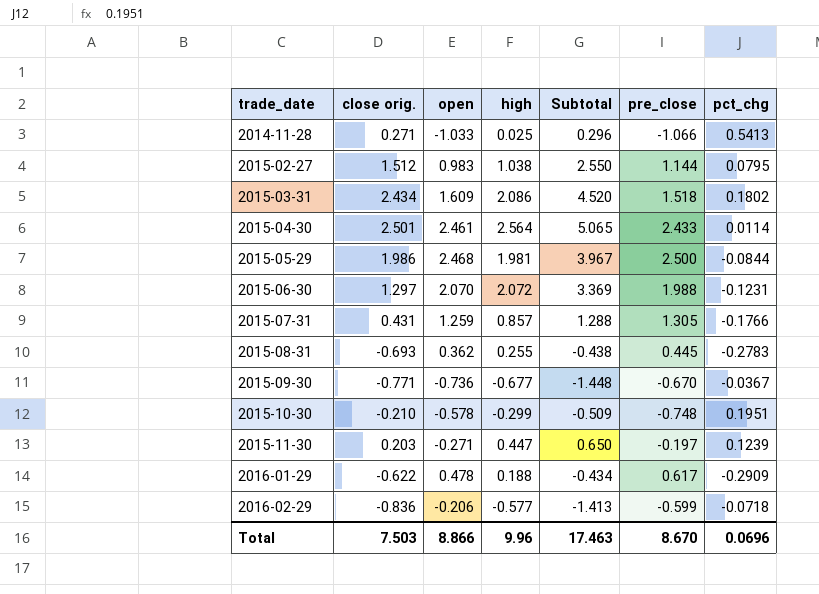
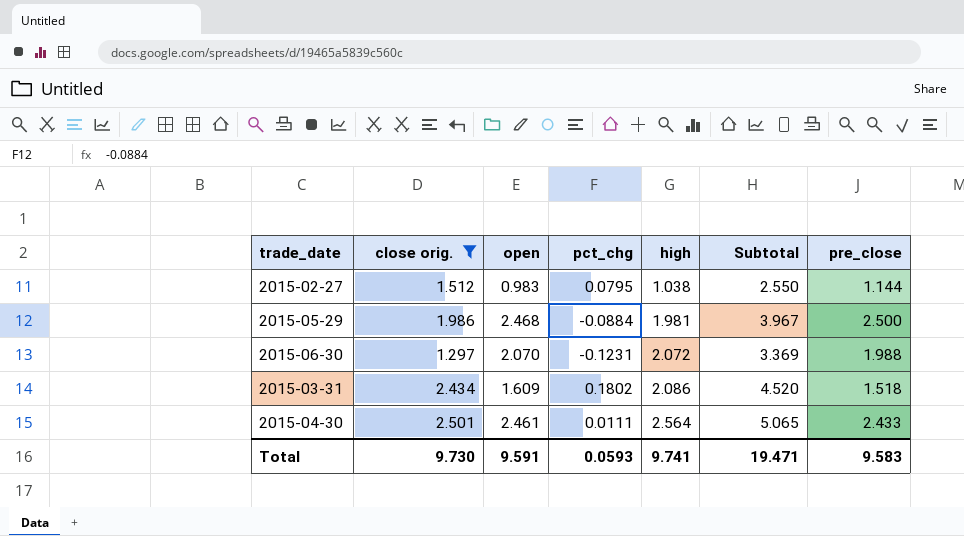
filter: none -> close orig. >= 1.297
row order: trade_date ascending -> high ascending
column pct_chg | position: 7 -> 4
2015-05-29 | pct_chg: -0.0844 -> -0.0884
2015-04-30 | pct_chg: 0.0114 -> 0.0111
Total | close orig.: 7.503 -> 9.730
Total | open: 8.866 -> 9.591
Total | pct_chg: 0.0696 -> 0.0593
Total | high: 9.96 -> 9.741
Total | Subtotal: 17.463 -> 19.471
Total | pre_close: 8.670 -> 9.583

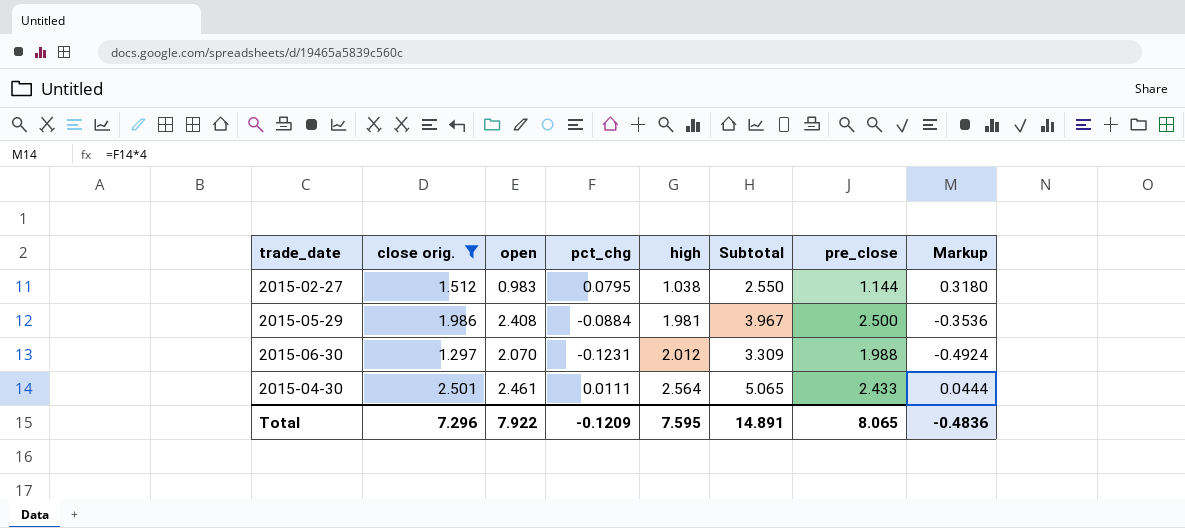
column Markup | formula: none -> [pct_chg] * 4
row 2015-03-31: 2.434 | 1.609 | 0.1802 | 2.086 | 4.520 | 1.518 -> none
2015-05-29 | open: 2.468 -> 2.408
2015-06-30 | high: 2.072 -> 2.012
2015-06-30 | Subtotal: 3.369 -> 3.309
Total | close orig.: 9.730 -> 7.296
Total | open: 9.591 -> 7.922
Total | pct_chg: 0.0593 -> -0.1209
Total | high: 9.741 -> 7.595
Total | Subtotal: 19.471 -> 14.891
Total | pre_close: 9.583 -> 8.065

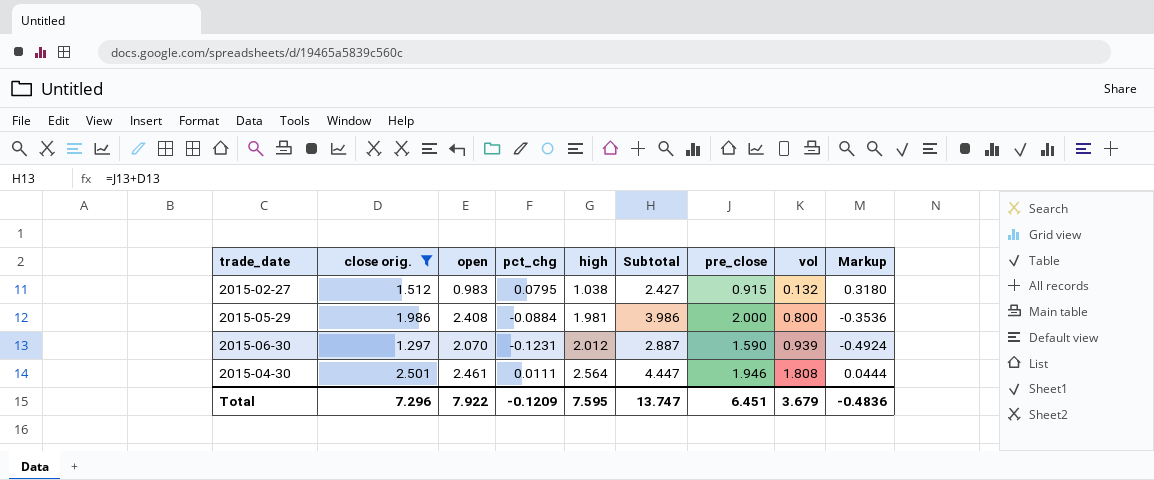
column Subtotal | formula: [close orig.] + [high] -> [close orig.] + [pre_close]
column vol | position: none -> 8
2015-02-27 | pre_close: 1.144 -> 0.915
2015-05-29 | pre_close: 2.500 -> 2.000
2015-06-30 | pre_close: 1.988 -> 1.590
2015-04-30 | pre_close: 2.433 -> 1.946
Total | Subtotal: 14.891 -> 13.747
Total | pre_close: 8.065 -> 6.451

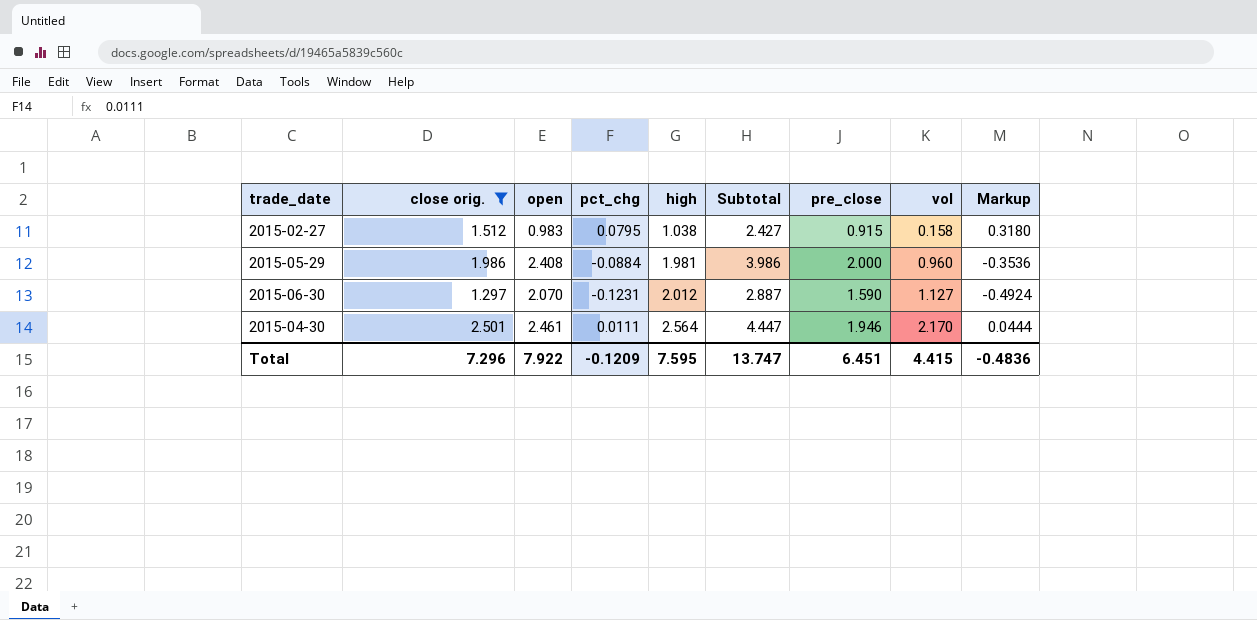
2015-02-27 | vol: 0.132 -> 0.158
2015-05-29 | vol: 0.800 -> 0.960
2015-06-30 | vol: 0.939 -> 1.127
2015-04-30 | vol: 1.808 -> 2.170
Total | vol: 3.679 -> 4.415

